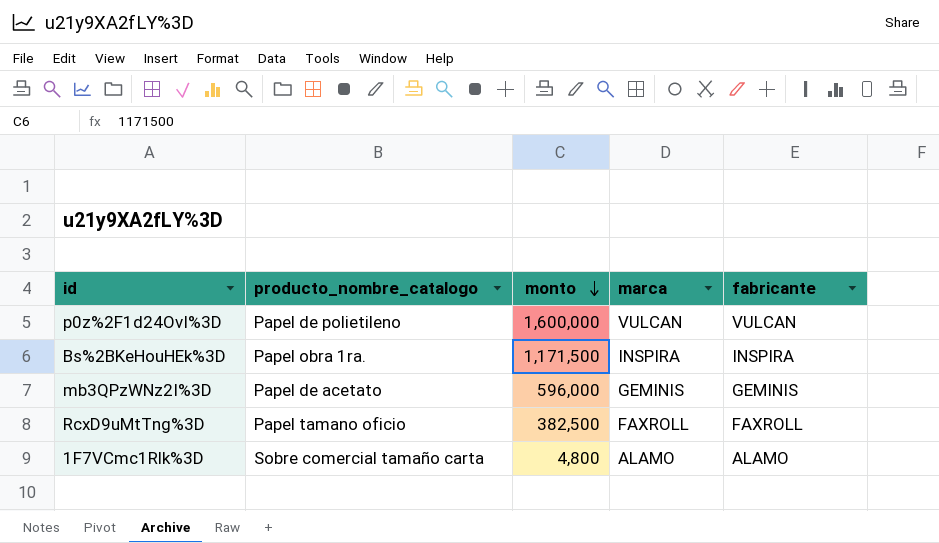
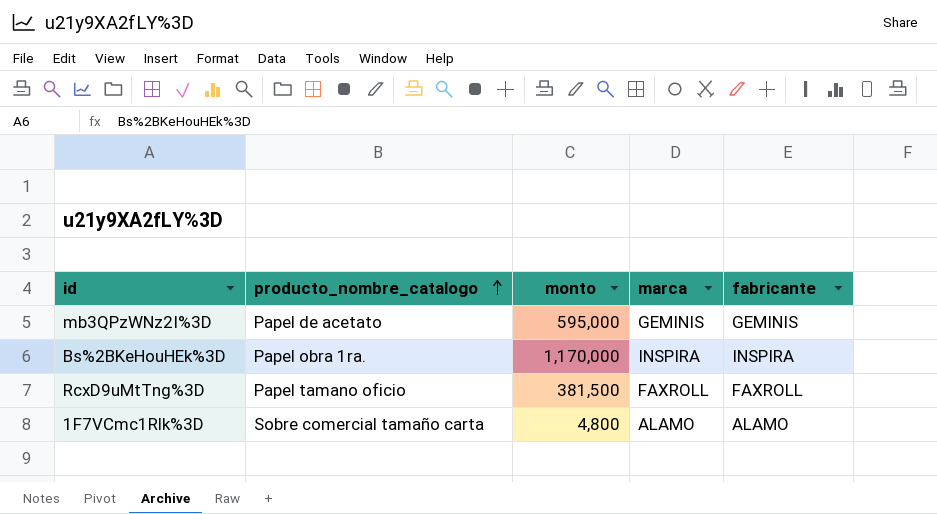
row order: monto descending -> producto_nombre_catalogo ascending
row p0z%2F1d24OvI%3D: Papel de polietileno | 1,600,000 | VULCAN | VULCAN -> none
mb3QPzWNz2I%3D | monto: 596,000 -> 595,000
Bs%2BKeHouHEk%3D | monto: 1,171,500 -> 1,170,000
RcxD9uMtTng%3D | monto: 382,500 -> 381,500

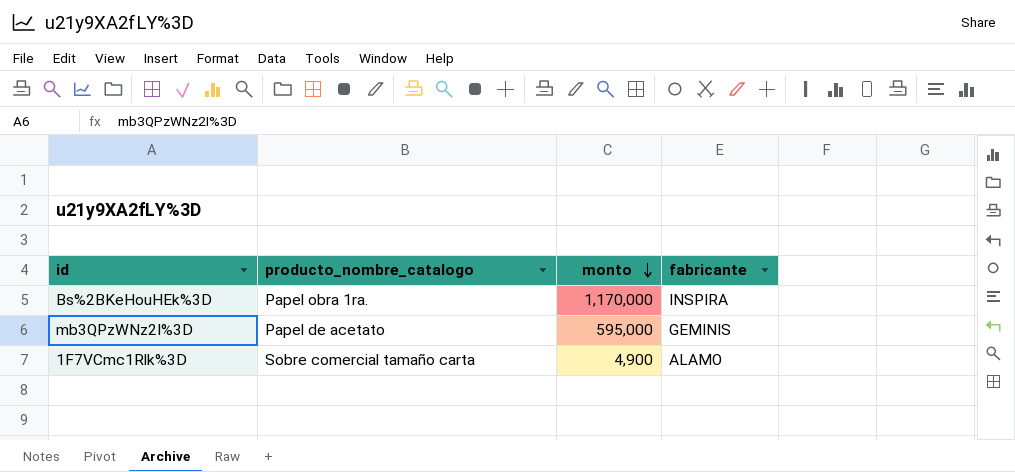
row order: producto_nombre_catalogo ascending -> monto descending
column marca | position: 4 -> none
row RcxD9uMtTng%3D: Papel tamano oficio | 381,500 | FAXROLL | FAXROLL -> none
1F7VCmc1Rlk%3D | monto: 4,800 -> 4,900

